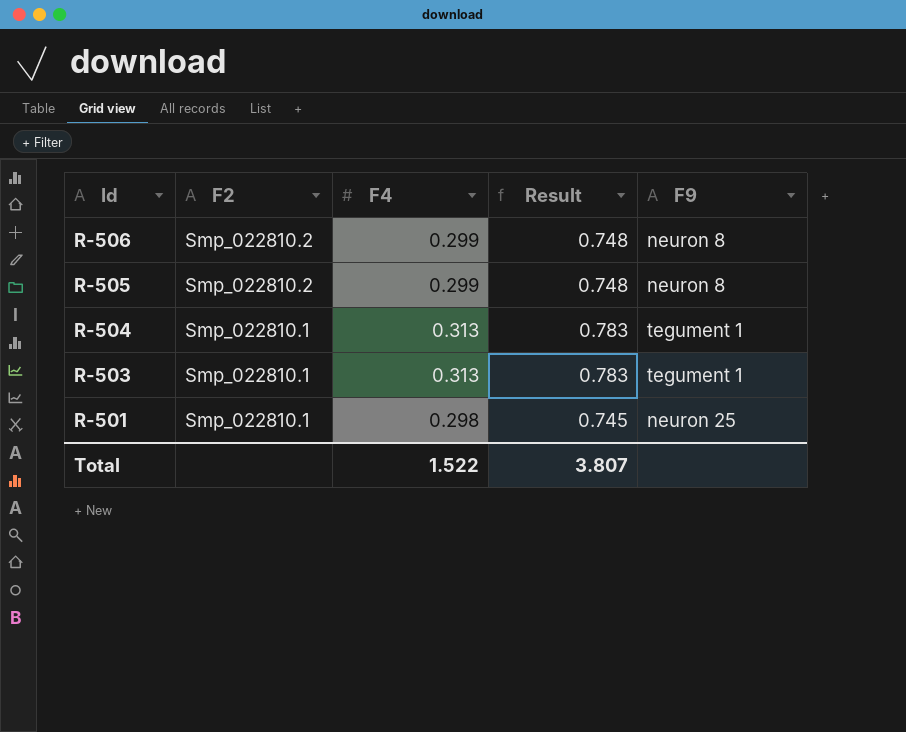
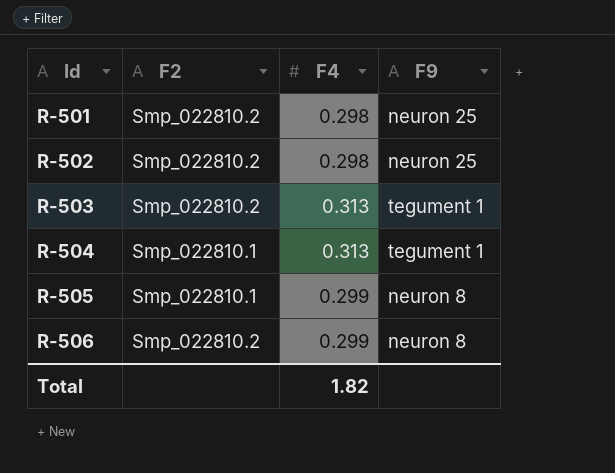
row order: Id descending -> Id ascending
column Result | formula: [F4] * 2.5 -> none
R-501 | F2: Smp_022810.1 -> Smp_022810.2
row R-502: none -> Smp_022810.2 | 0.298 | neuron 25
R-503 | F2: Smp_022810.1 -> Smp_022810.2
R-505 | F2: Smp_022810.2 -> Smp_022810.1
Total | F4: 1.522 -> 1.82

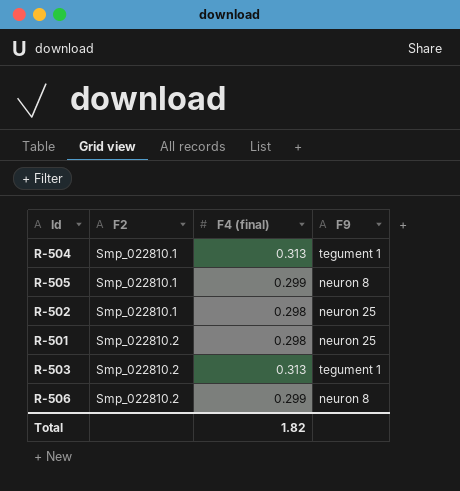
row order: Id ascending -> F2 ascending
column name: F4 -> F4 (final)
R-502 | F2: Smp_022810.2 -> Smp_022810.1

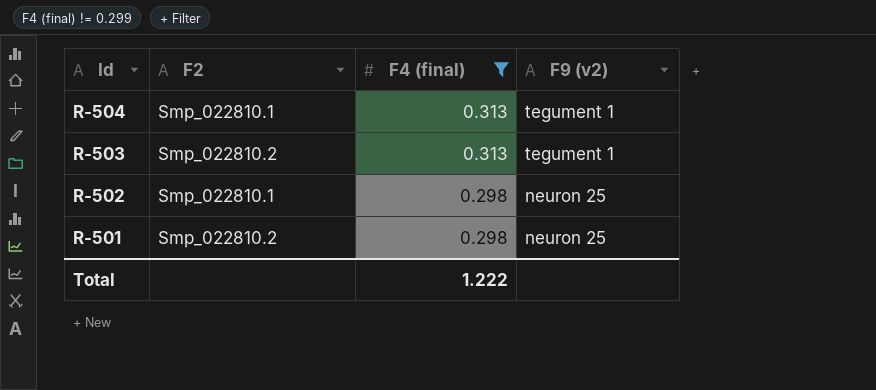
filter: none -> F4 (final) != 0.299
row order: F2 ascending -> Id descending
column name: F9 -> F9 (v2)
Total | F4 (final): 1.82 -> 1.222

